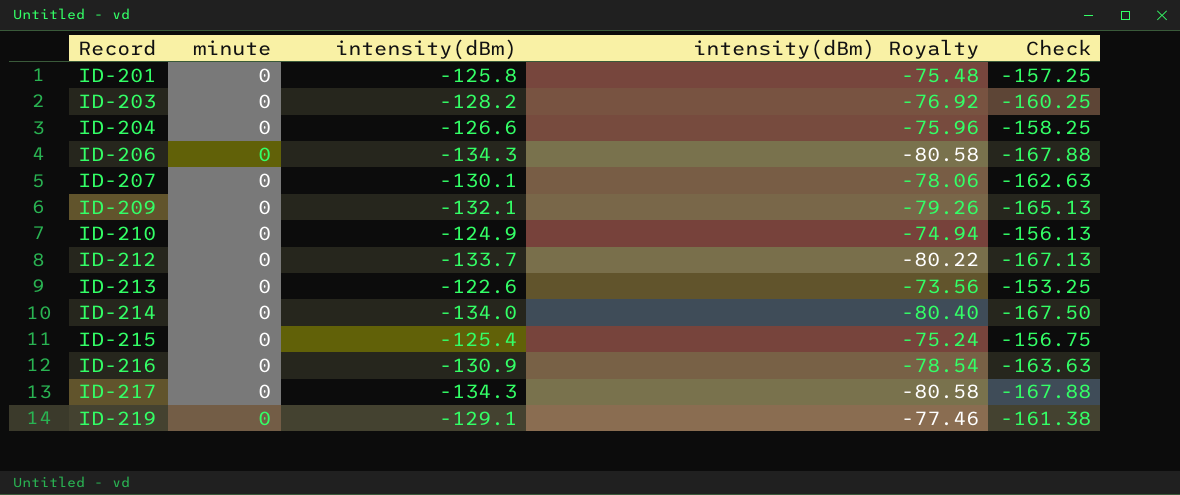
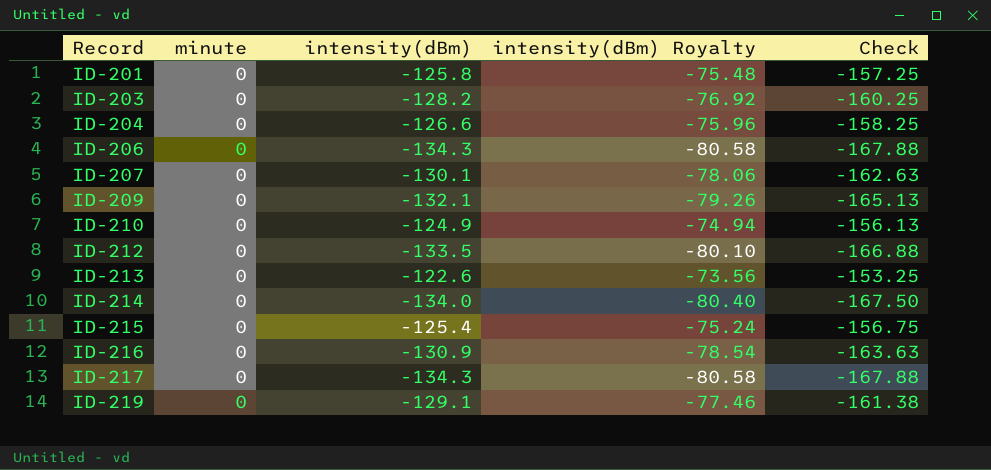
ID-212 | intensity(dBm): -133.7 -> -133.5
ID-212 | intensity(dBm) Royalty: -80.22 -> -80.10
ID-212 | Check: -167.13 -> -166.88

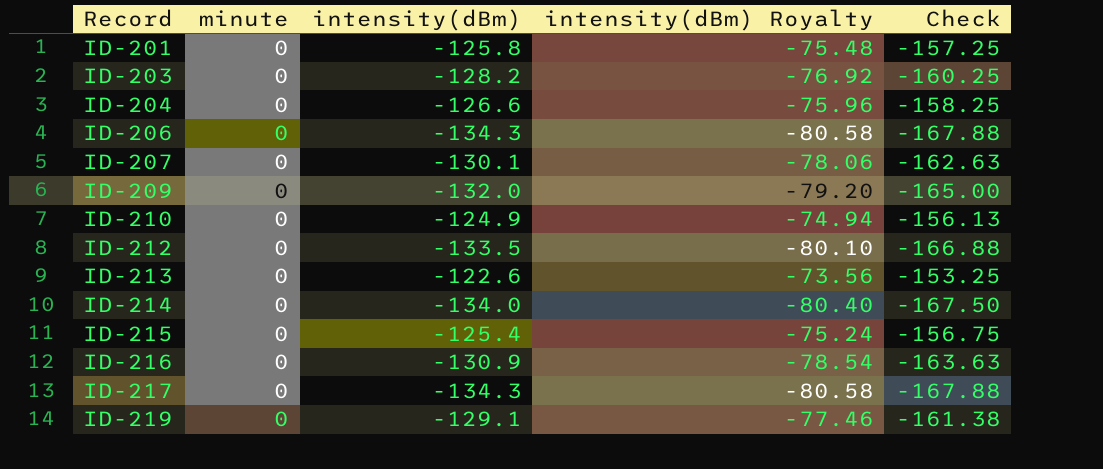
ID-209 | intensity(dBm): -132.1 -> -132.0
ID-209 | intensity(dBm) Royalty: -79.26 -> -79.20
ID-209 | Check: -165.13 -> -165.00

